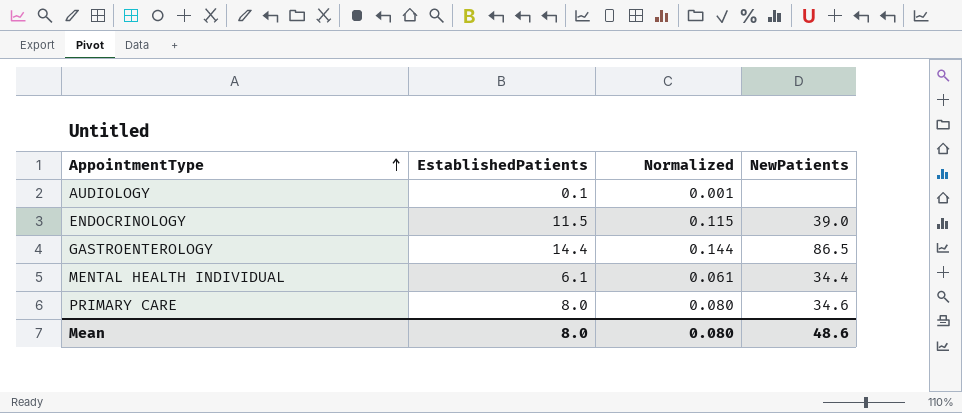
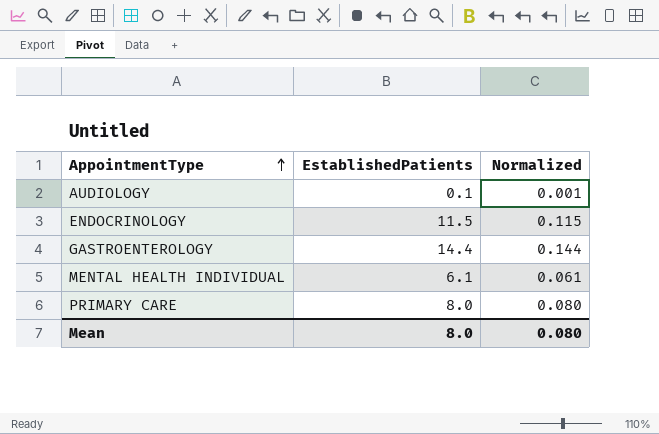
column NewPatients | position: 4 -> none

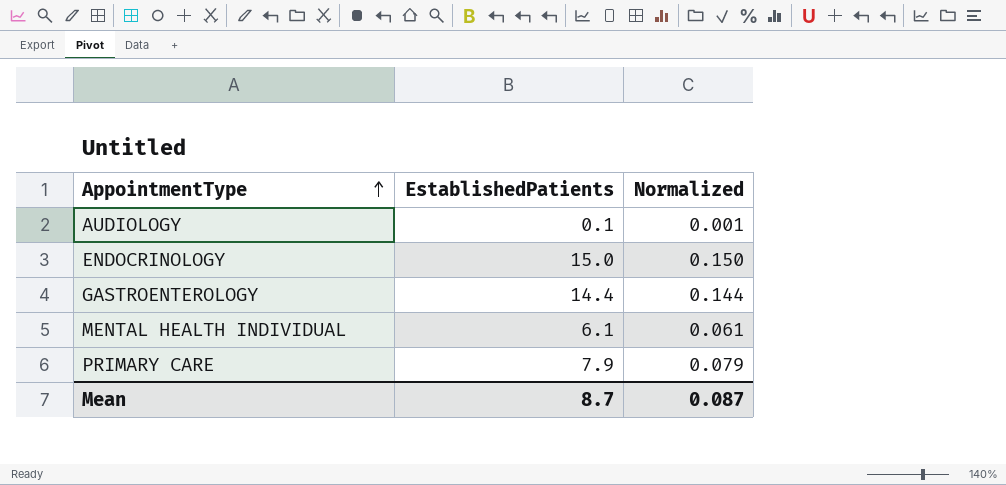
ENDOCRINOLOGY | EstablishedPatients: 11.5 -> 15.0
ENDOCRINOLOGY | Normalized: 0.115 -> 0.150
PRIMARY CARE | EstablishedPatients: 8.0 -> 7.9
PRIMARY CARE | Normalized: 0.080 -> 0.079
Mean | EstablishedPatients: 8.0 -> 8.7
Mean | Normalized: 0.080 -> 0.087

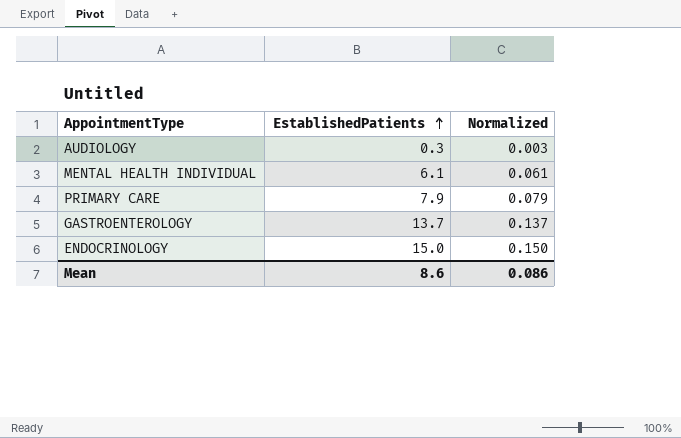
row order: AppointmentType ascending -> EstablishedPatients ascending
AUDIOLOGY | EstablishedPatients: 0.1 -> 0.3
AUDIOLOGY | Normalized: 0.001 -> 0.003
GASTROENTEROLOGY | EstablishedPatients: 14.4 -> 13.7
GASTROENTEROLOGY | Normalized: 0.144 -> 0.137
Mean | EstablishedPatients: 8.7 -> 8.6
Mean | Normalized: 0.087 -> 0.086

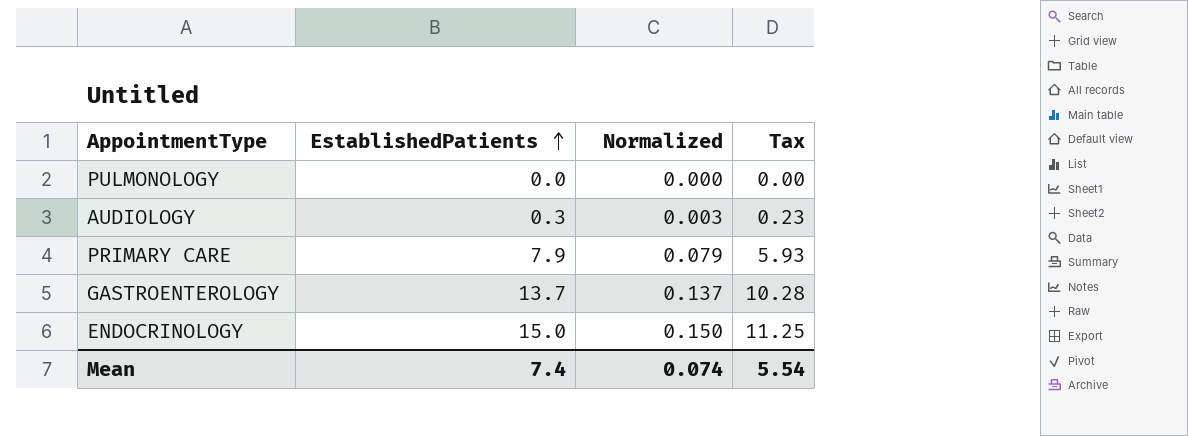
column Tax | formula: none -> [EstablishedPatients] * 0.75
row MENTAL HEALTH INDIVIDUAL: 6.1 | 0.061 -> none
row PULMONOLOGY: none -> 0.0 | 0.000 | 0.00
Mean | EstablishedPatients: 8.6 -> 7.4
Mean | Normalized: 0.086 -> 0.074

